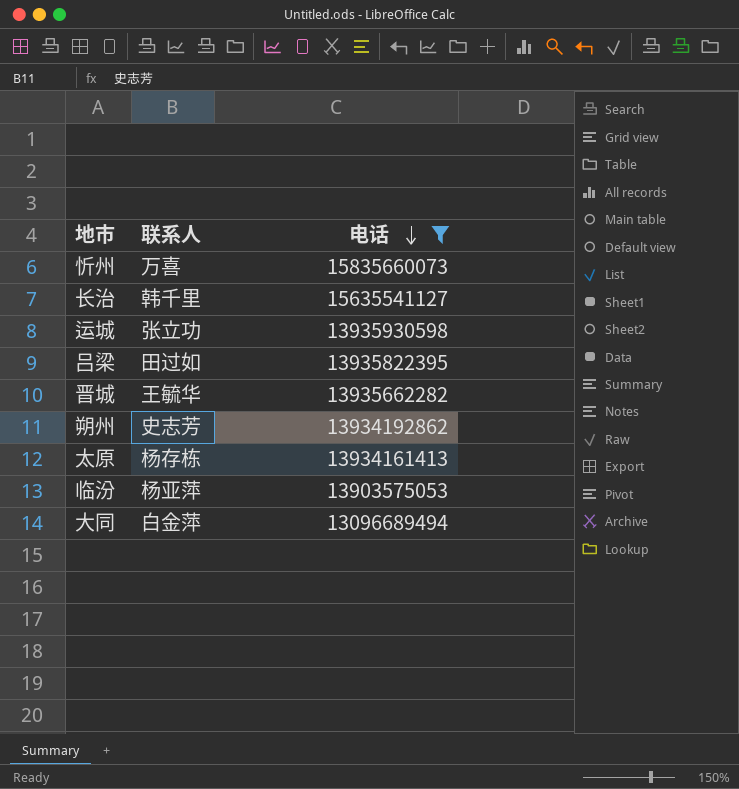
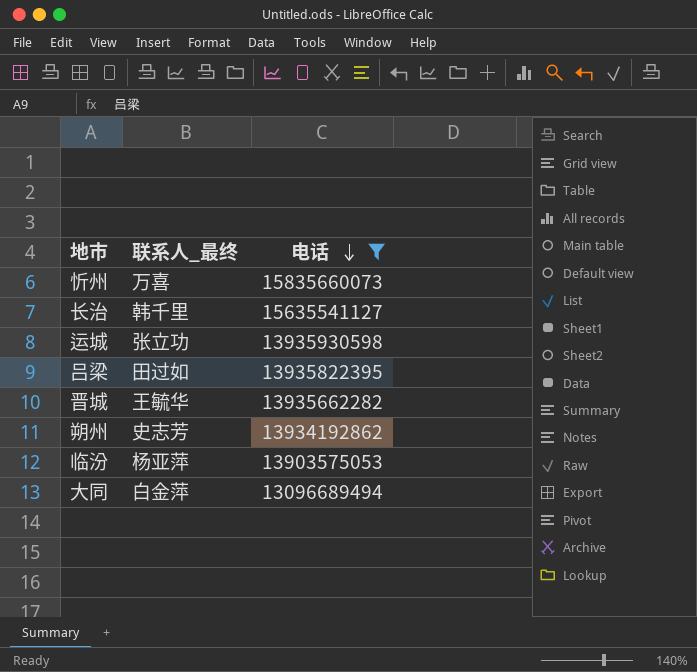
column name: 联系人 -> 联系人_最终
row 太原: 杨存栋 | 13934161413 -> none

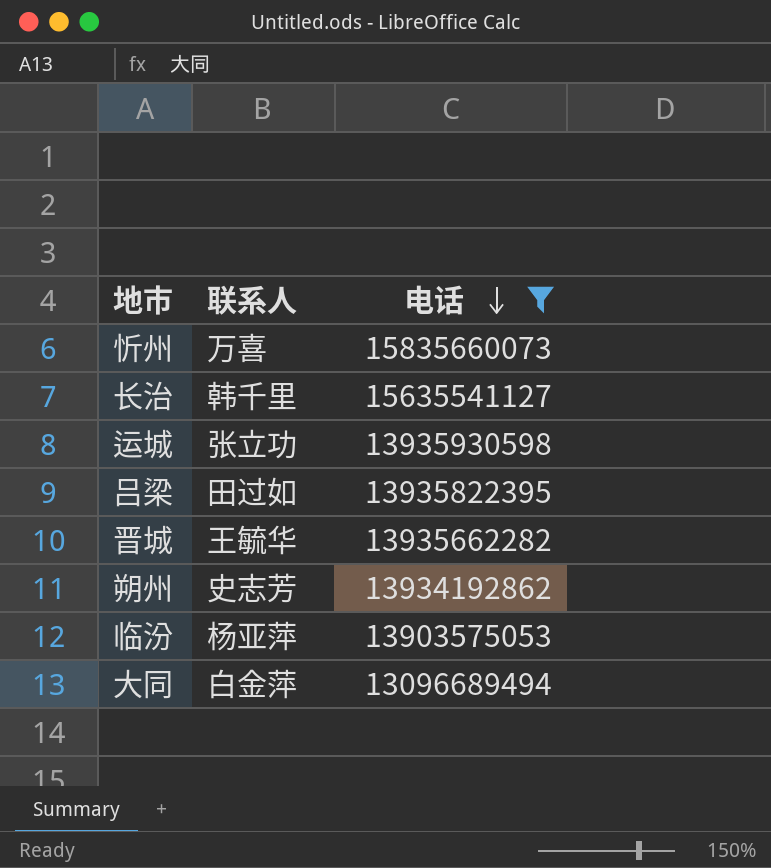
column name: 联系人_最终 -> 联系人

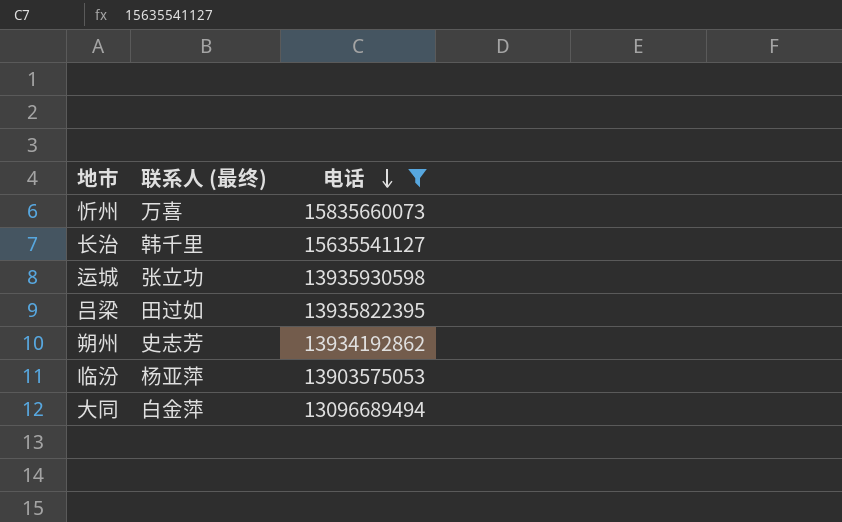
column name: 联系人 -> 联系人 (最终)
row 晋城: 王毓华 | 13935662282 -> none

